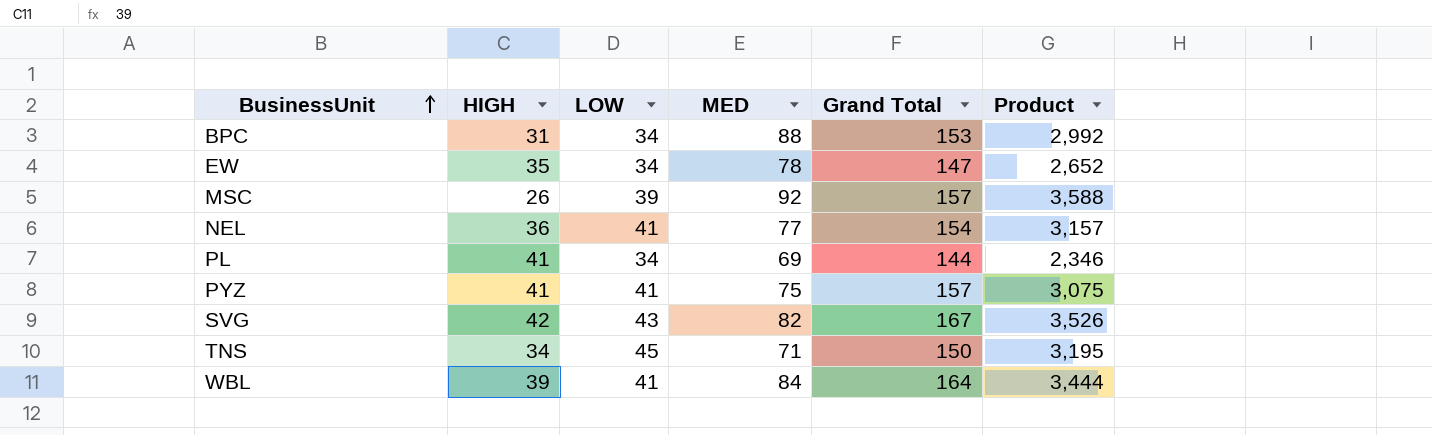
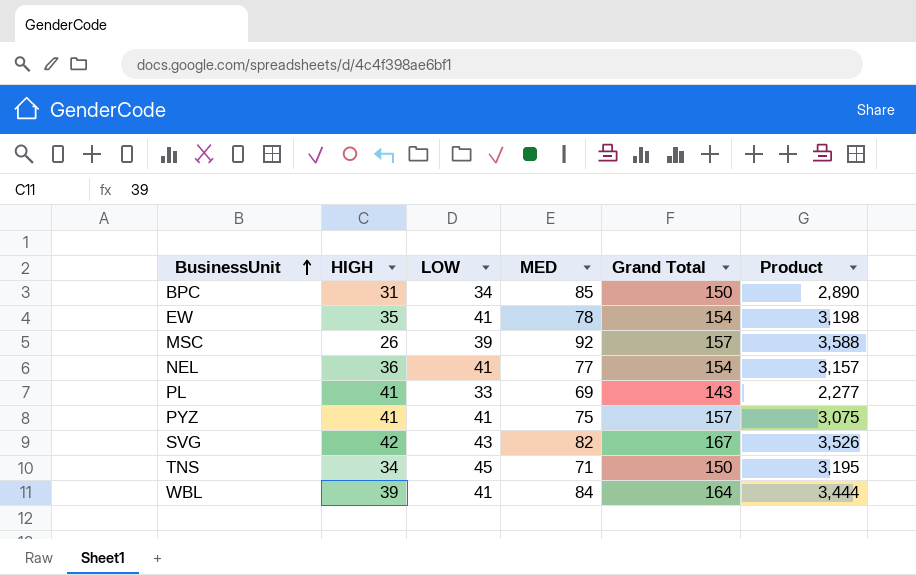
BPC | MED: 88 -> 85
BPC | Grand Total: 153 -> 150
BPC | Product: 2,992 -> 2,890
EW | LOW: 34 -> 41
EW | Grand Total: 147 -> 154
EW | Product: 2,652 -> 3,198
PL | LOW: 34 -> 33
PL | Grand Total: 144 -> 143
PL | Product: 2,346 -> 2,277

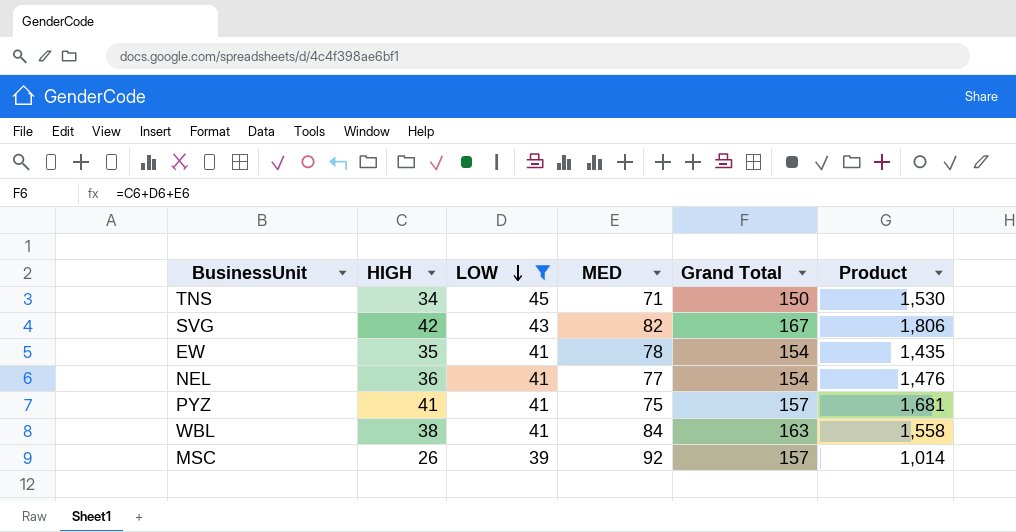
filter: none -> LOW >= 39
row order: BusinessUnit ascending -> LOW descending
column Product | formula: [LOW] * [MED] -> [HIGH] * [LOW]
WBL | HIGH: 39 -> 38
WBL | Grand Total: 164 -> 163

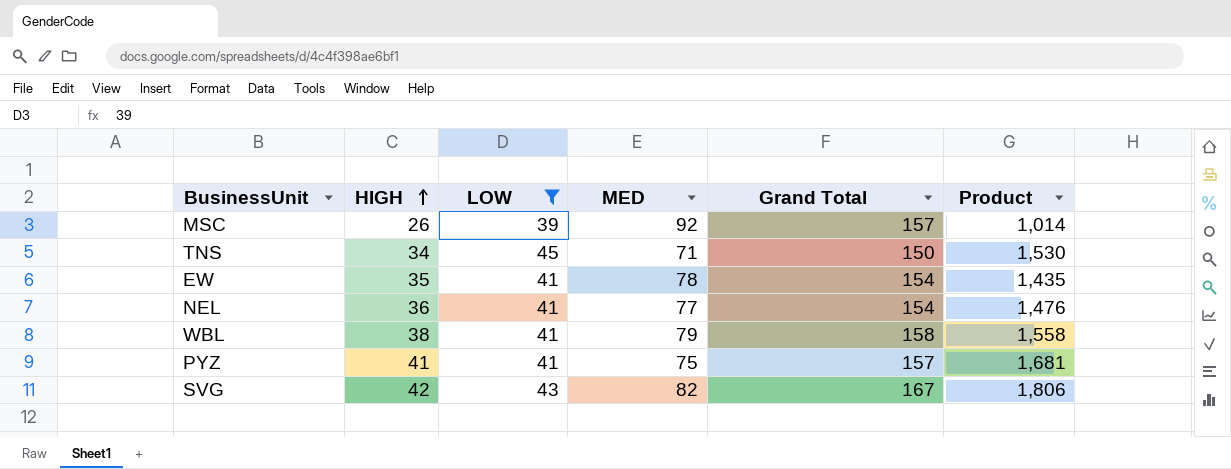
row order: LOW descending -> HIGH ascending
WBL | MED: 84 -> 79
WBL | Grand Total: 163 -> 158

